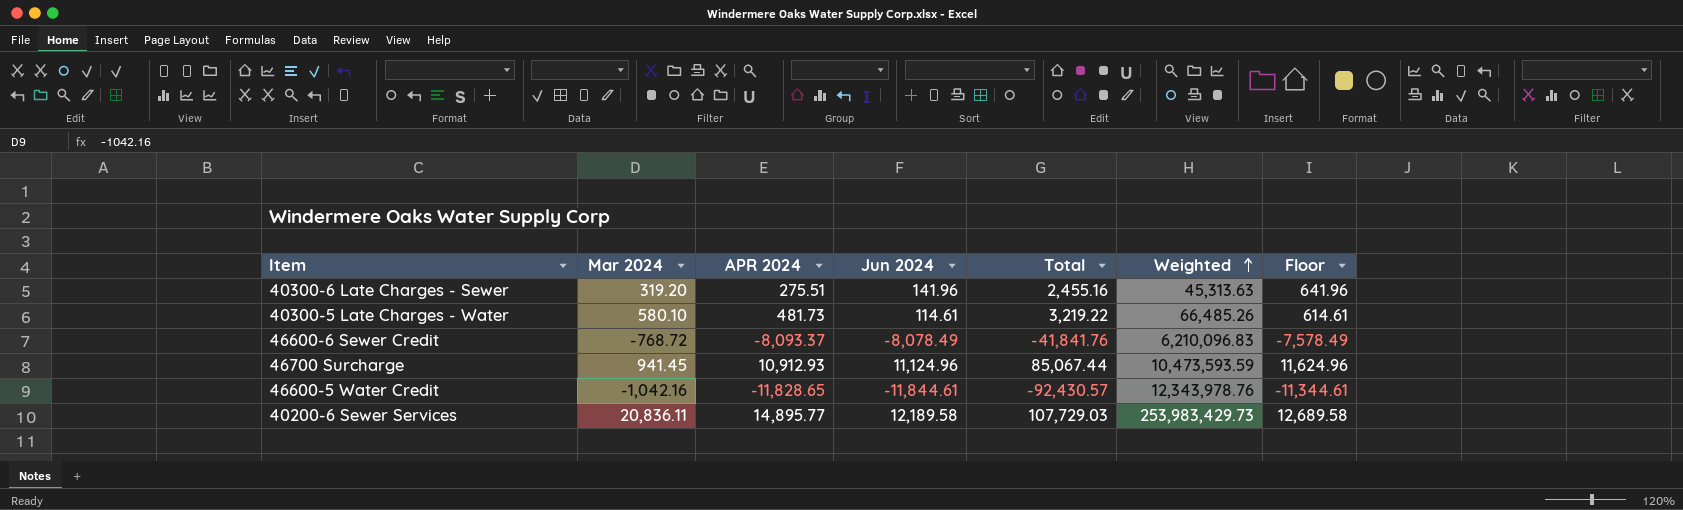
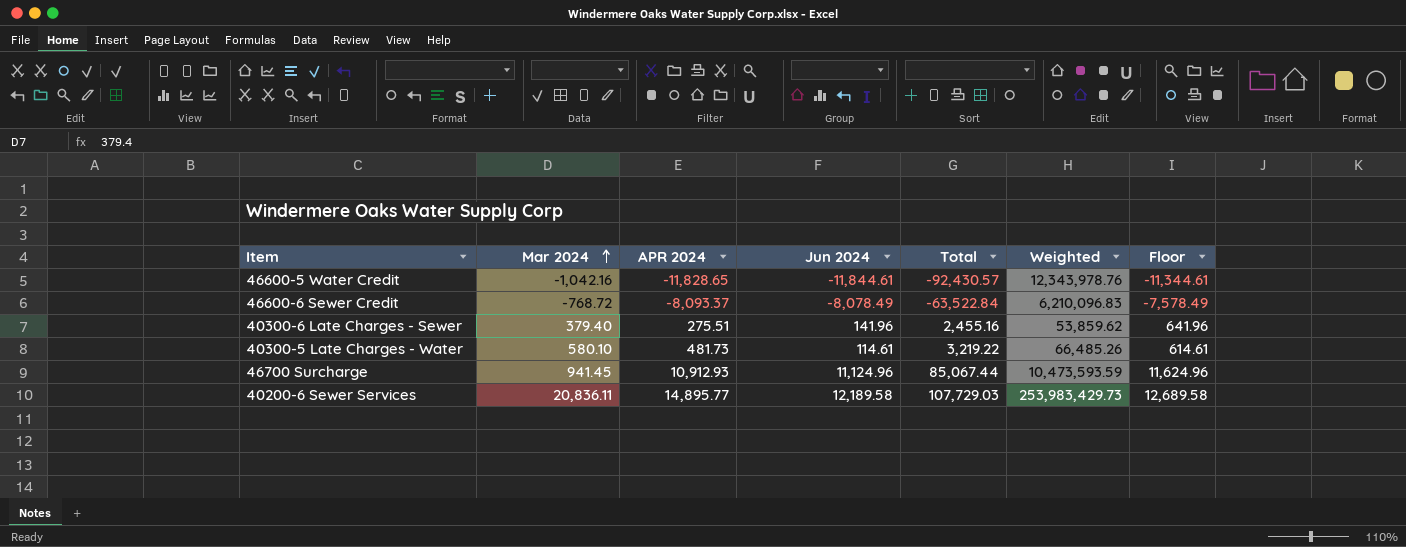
row order: Weighted ascending -> Mar 2024 ascending
46600-6 Sewer Credit | Total: -41,841.76 -> -63,522.84
40300-6 Late Charges - Sewer | Mar 2024: 319.20 -> 379.40
40300-6 Late Charges - Sewer | Weighted: 45,313.63 -> 53,859.62

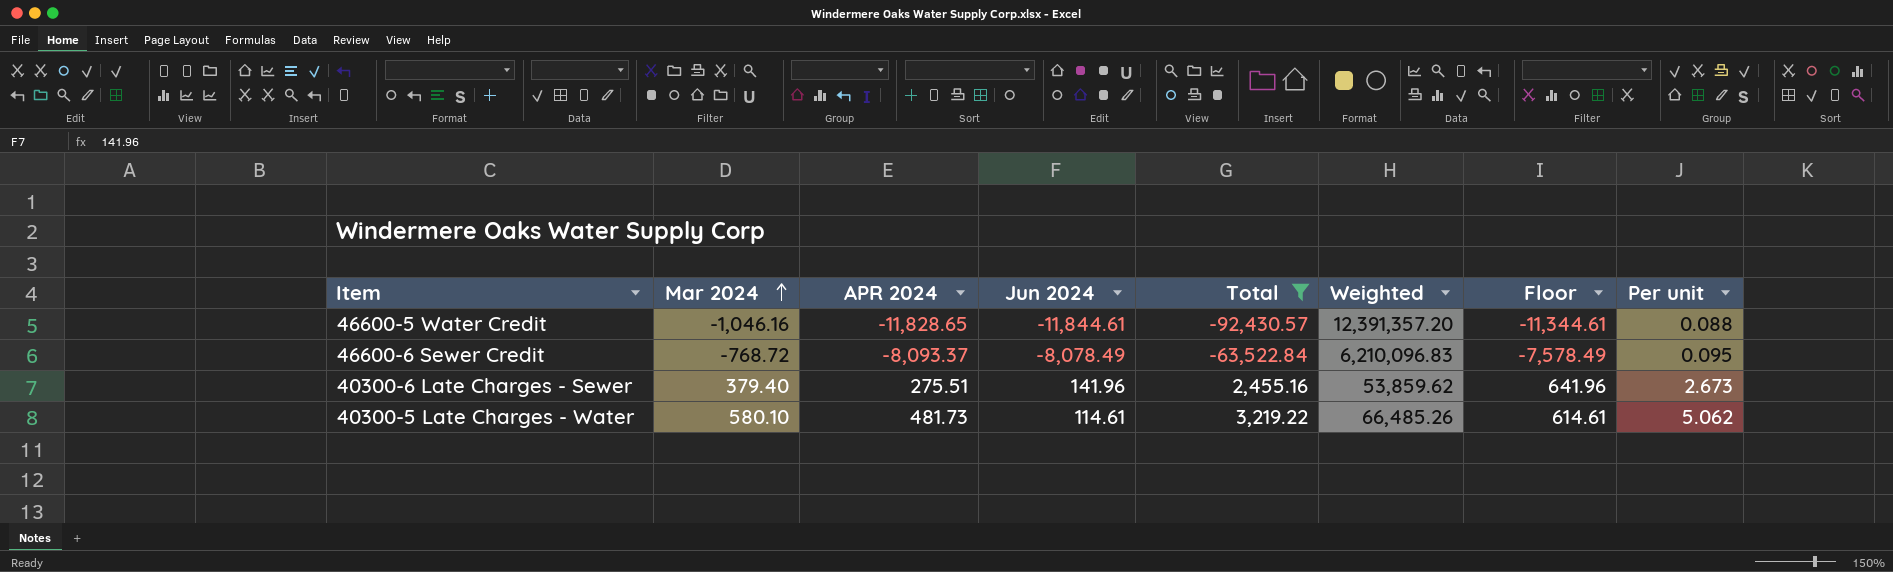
filter: none -> Total <= 3,219.22
column Per unit | formula: none -> [Mar 2024] / [Jun 2024]
46600-5 Water Credit | Mar 2024: -1,042.16 -> -1,046.16
46600-5 Water Credit | Weighted: 12,343,978.76 -> 12,391,357.20

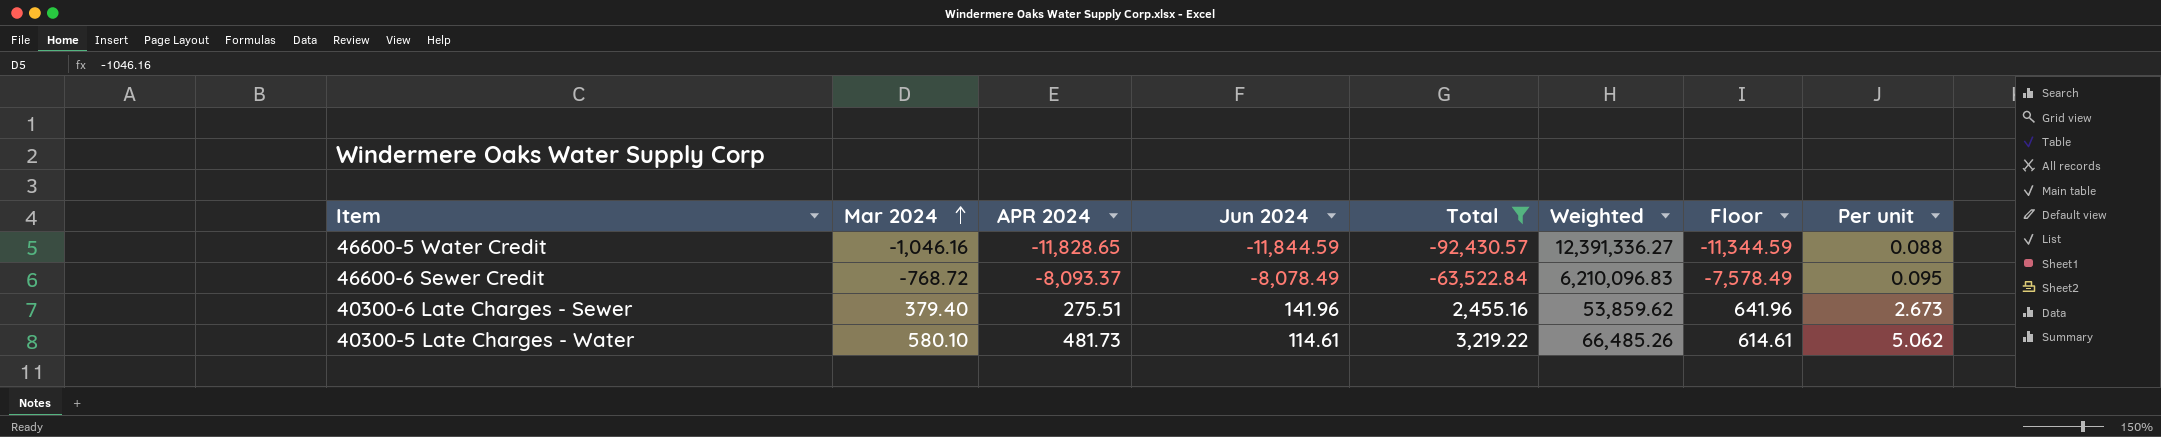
46600-5 Water Credit | Jun 2024: -11,844.61 -> -11,844.59
46600-5 Water Credit | Weighted: 12,391,357.20 -> 12,391,336.27
46600-5 Water Credit | Floor: -11,344.61 -> -11,344.59

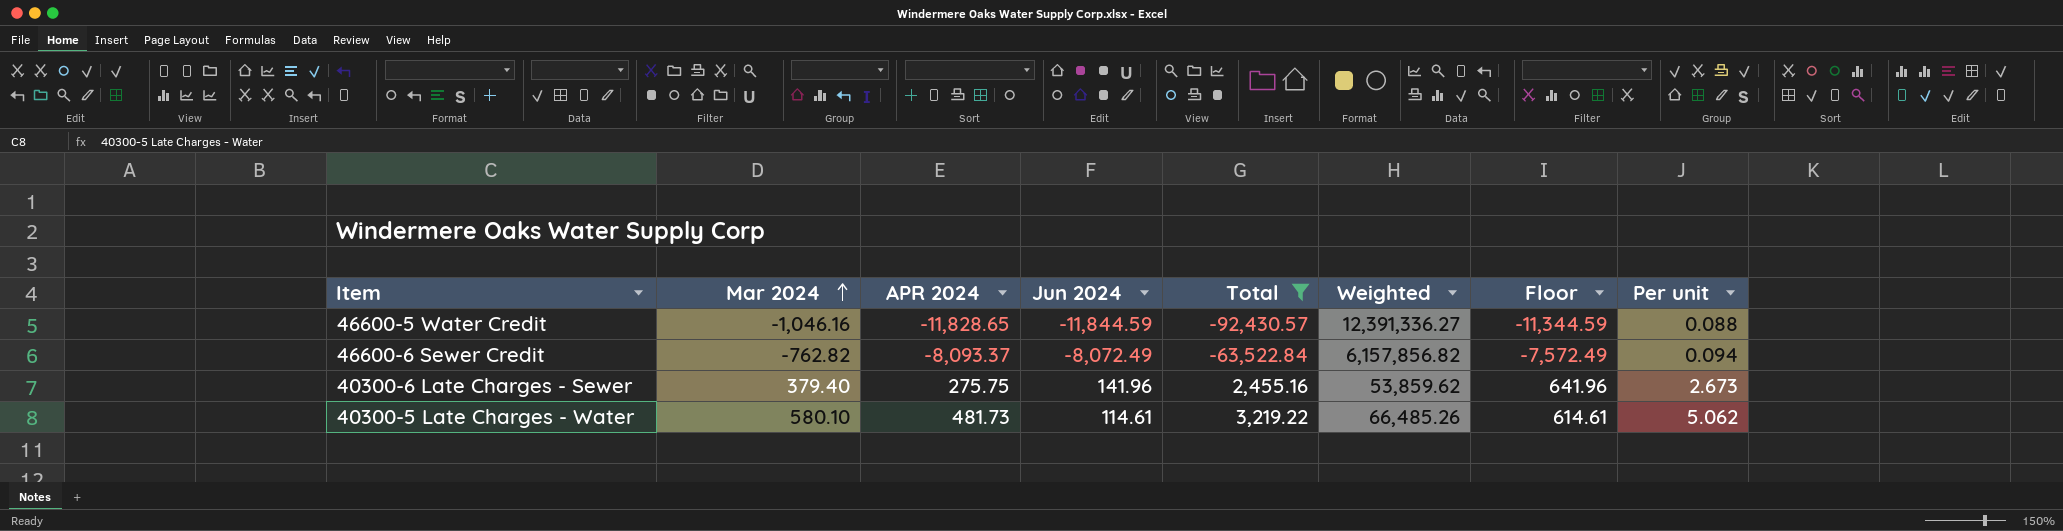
46600-6 Sewer Credit | Mar 2024: -768.72 -> -762.82
46600-6 Sewer Credit | Jun 2024: -8,078.49 -> -8,072.49
46600-6 Sewer Credit | Weighted: 6,210,096.83 -> 6,157,856.82
46600-6 Sewer Credit | Floor: -7,578.49 -> -7,572.49
46600-6 Sewer Credit | Per unit: 0.095 -> 0.094
40300-6 Late Charges - Sewer | APR 2024: 275.51 -> 275.75

